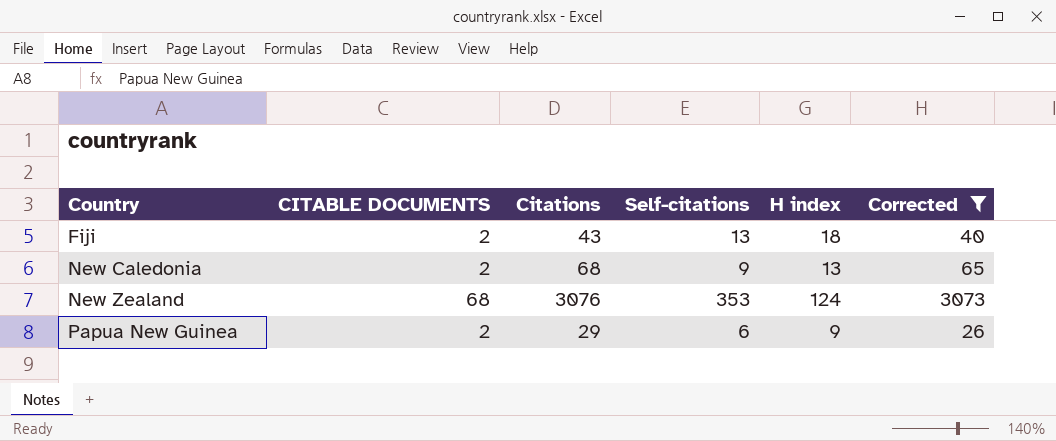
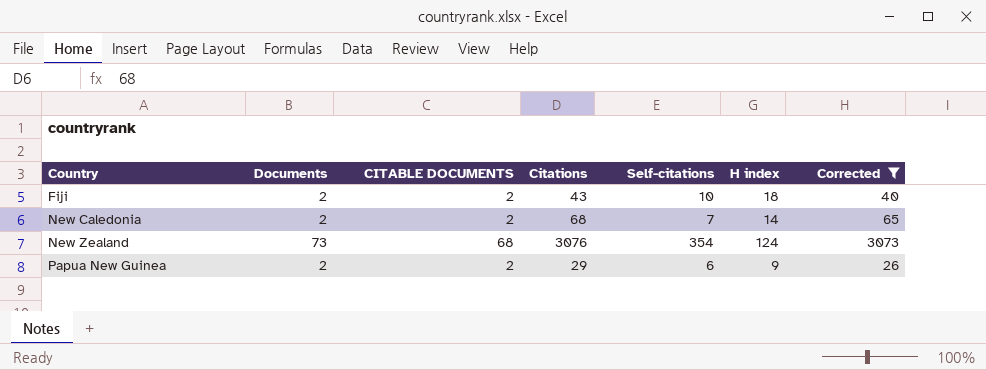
column Documents | position: none -> 2
Fiji | Self-citations: 13 -> 10
New Caledonia | Self-citations: 9 -> 7
New Caledonia | H index: 13 -> 14
New Zealand | Self-citations: 353 -> 354

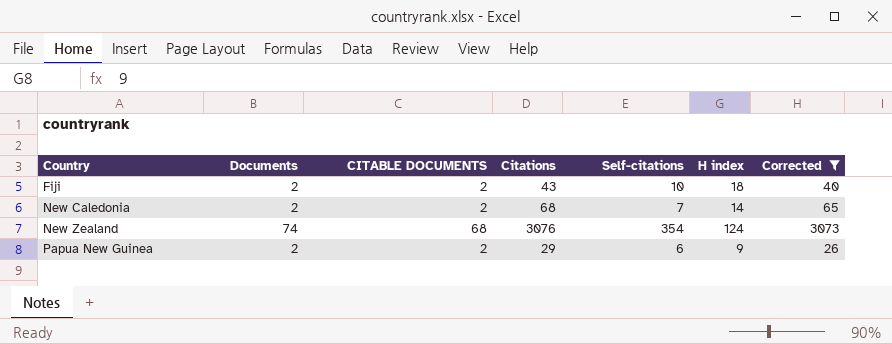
New Zealand | Documents: 73 -> 74

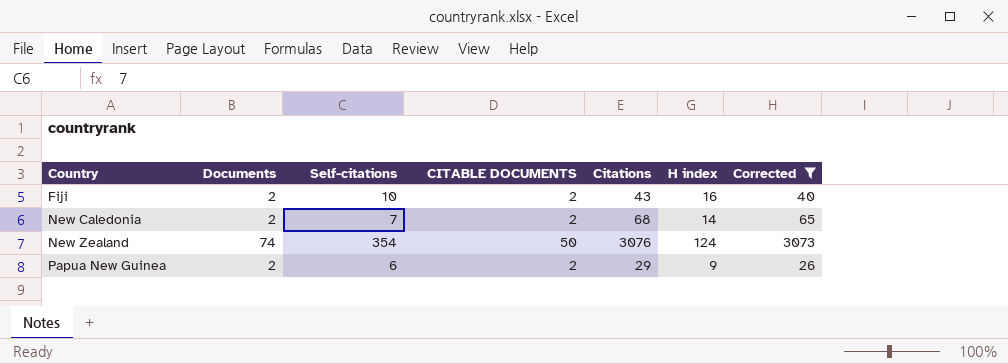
column Self-citations | position: 5 -> 3
Fiji | H index: 18 -> 16
New Zealand | CITABLE DOCUMENTS: 68 -> 50

